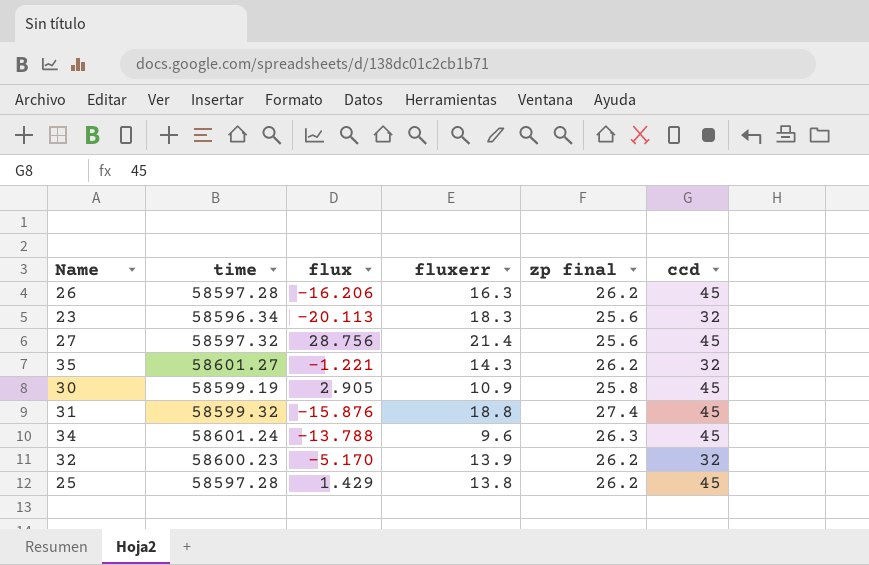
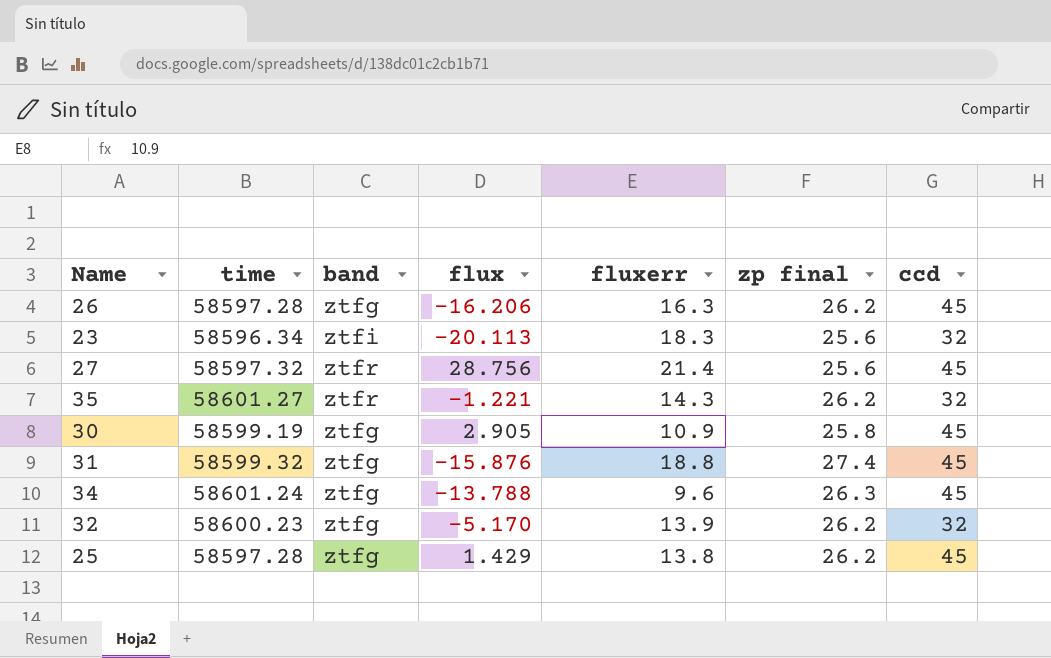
column band | position: none -> 3

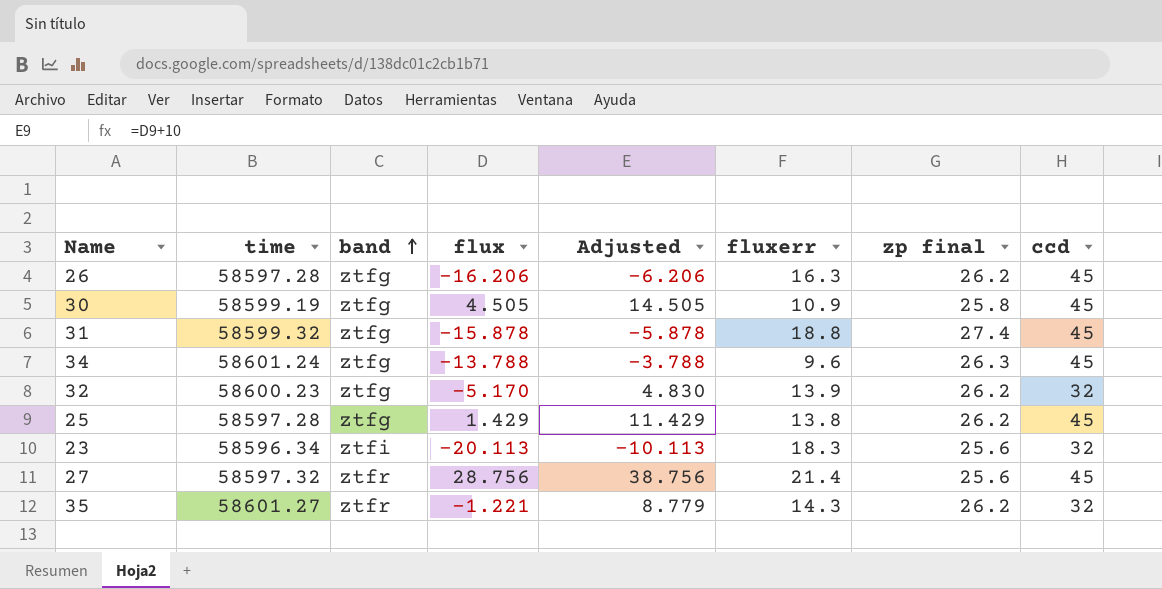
row order: none -> band ascending
column Adjusted | formula: none -> [flux] + 10
30 | flux: 2.905 -> 4.505
31 | flux: -15.876 -> -15.878

